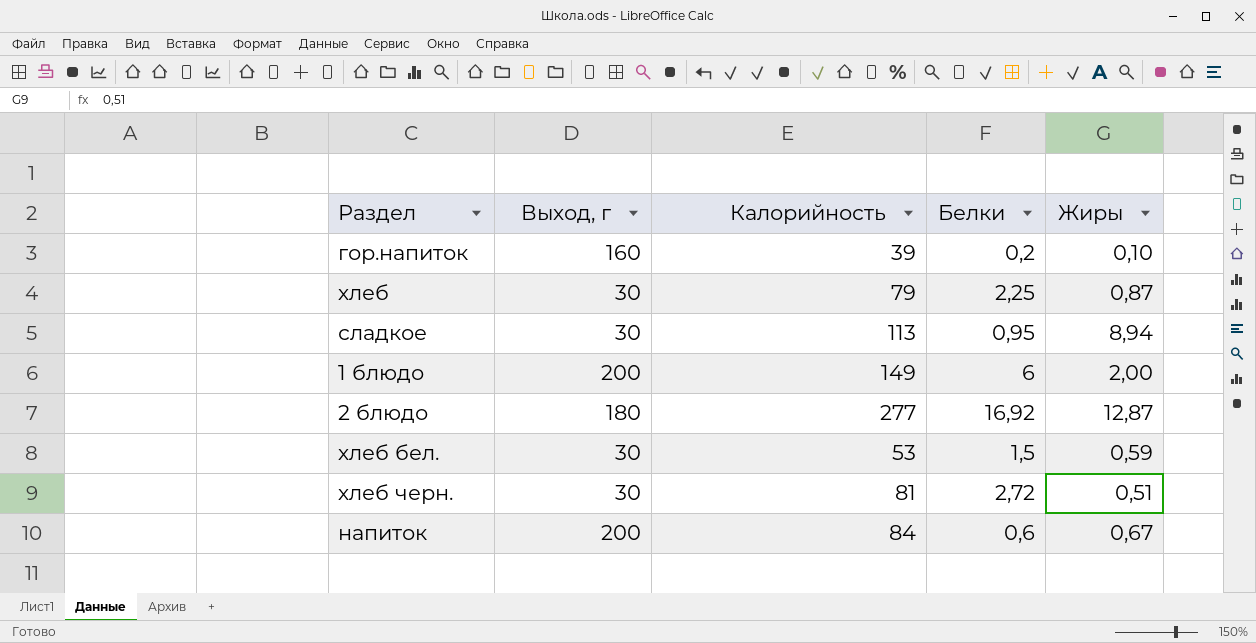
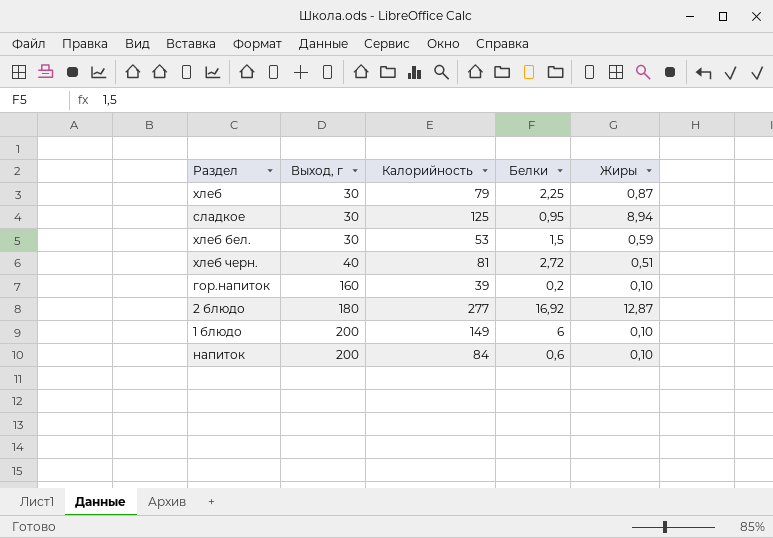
row order: none -> Выход, г ascending
сладкое | Калорийность: 113 -> 125
хлеб черн. | Выход, г: 30 -> 40
1 блюдо | Жиры: 2,00 -> 0,10
напиток | Жиры: 0,67 -> 0,10

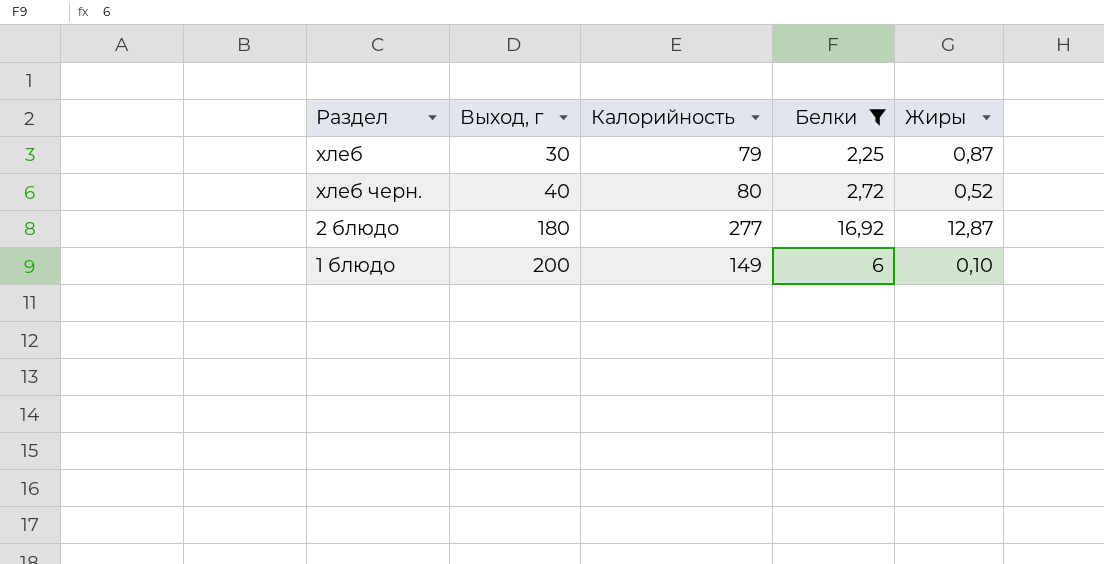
filter: none -> Белки >= 2,25
хлеб черн. | Калорийность: 81 -> 80
хлеб черн. | Жиры: 0,51 -> 0,52

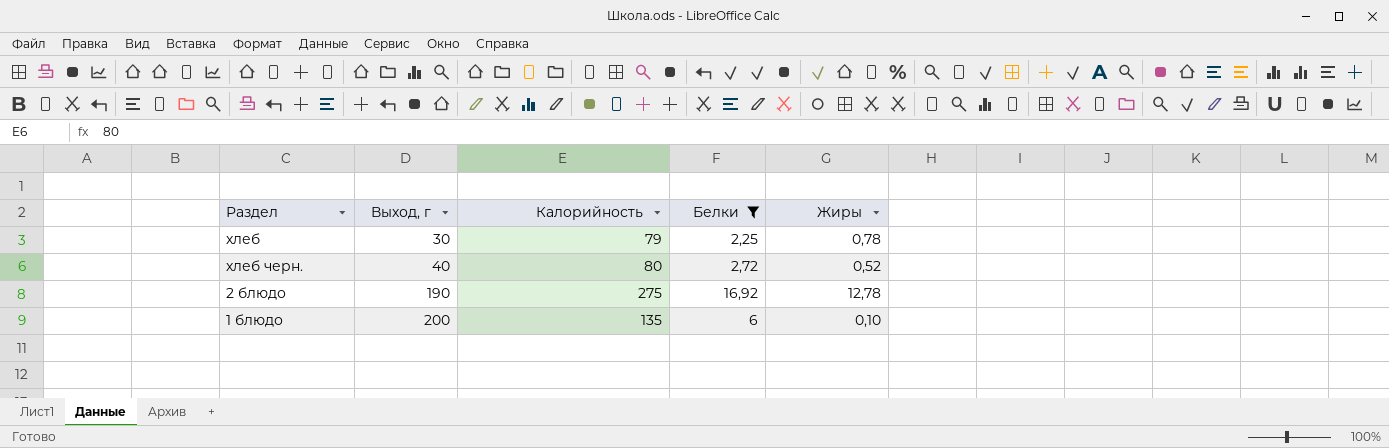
хлеб | Жиры: 0,87 -> 0,78
2 блюдо | Выход, г: 180 -> 190
2 блюдо | Калорийность: 277 -> 275
2 блюдо | Жиры: 12,87 -> 12,78
1 блюдо | Калорийность: 149 -> 135

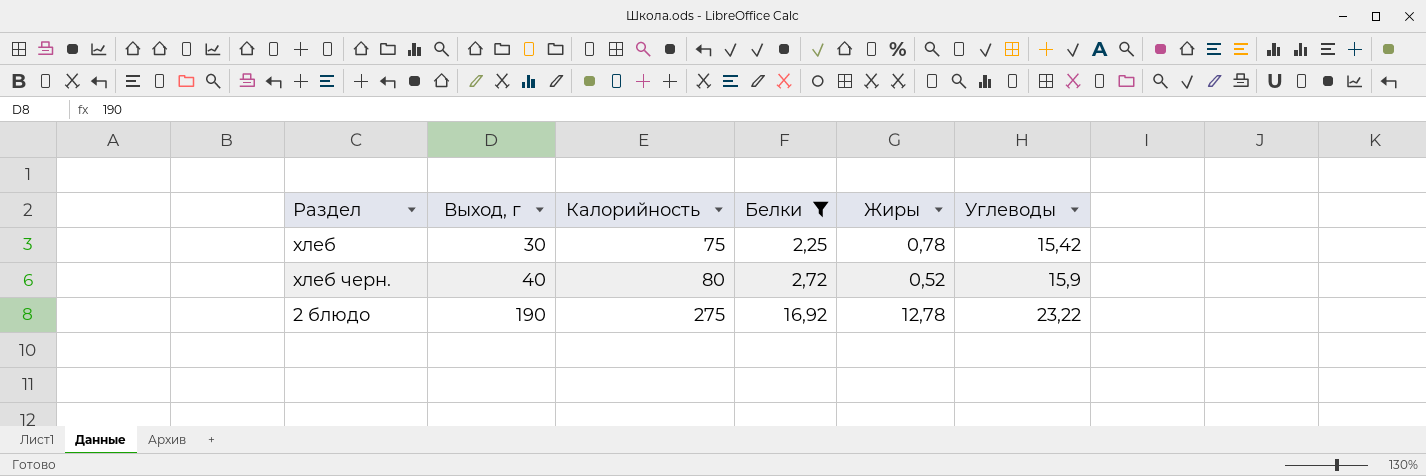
column Углеводы | position: none -> 6
row 1 блюдо: 200 | 135 | 6 | 0,10 -> none
хлеб | Калорийность: 79 -> 75

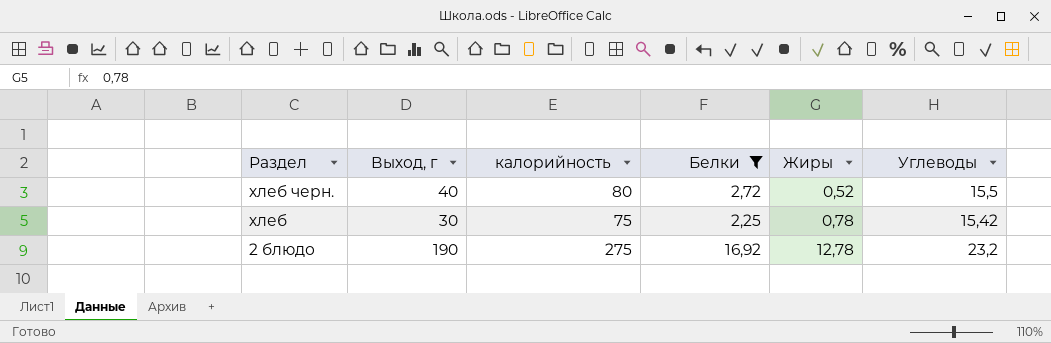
row order: Выход, г ascending -> Раздел descending
column name: Калорийность -> калорийность
хлеб черн. | Углеводы: 15,9 -> 15,5
2 блюдо | Углеводы: 23,22 -> 23,2

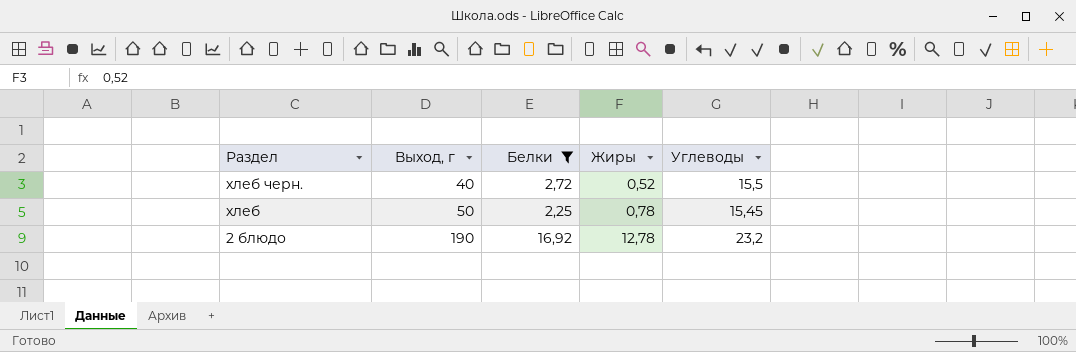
column калорийность | position: 3 -> none
хлеб | Выход, г: 30 -> 50
хлеб | Углеводы: 15,42 -> 15,45

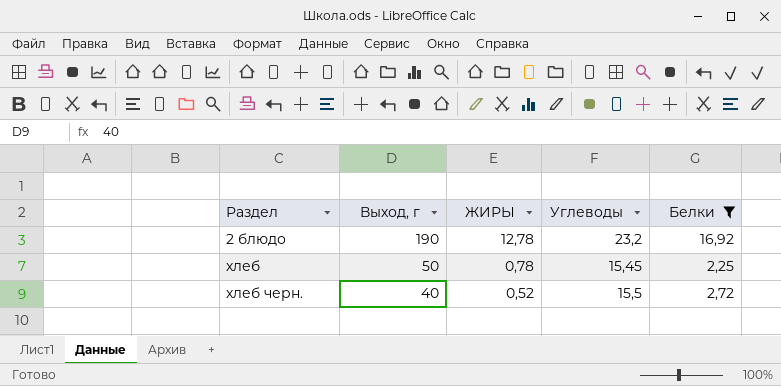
row order: Раздел descending -> Раздел ascending
column name: Жиры -> ЖИРЫ
column Белки | position: 3 -> 5

